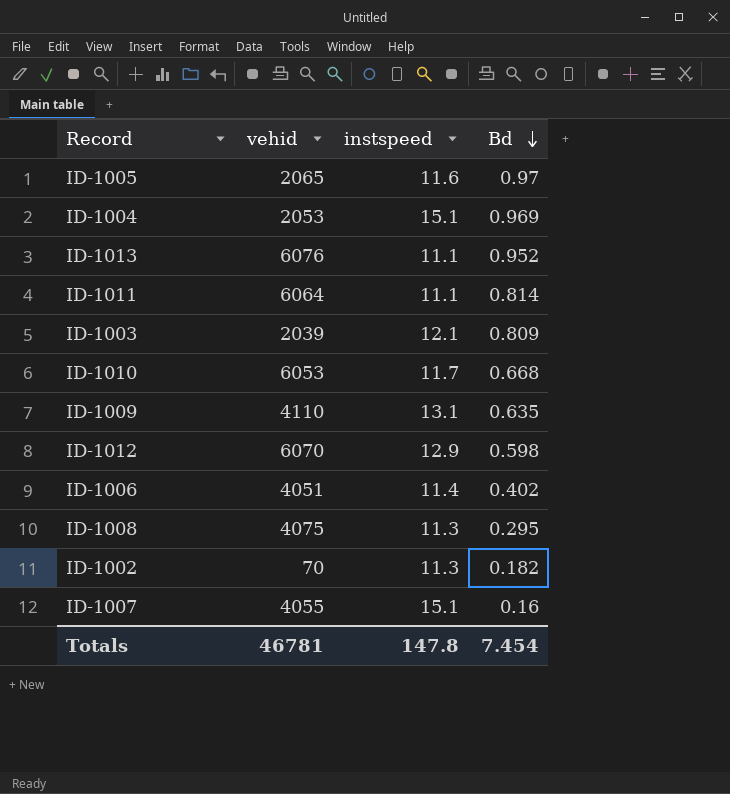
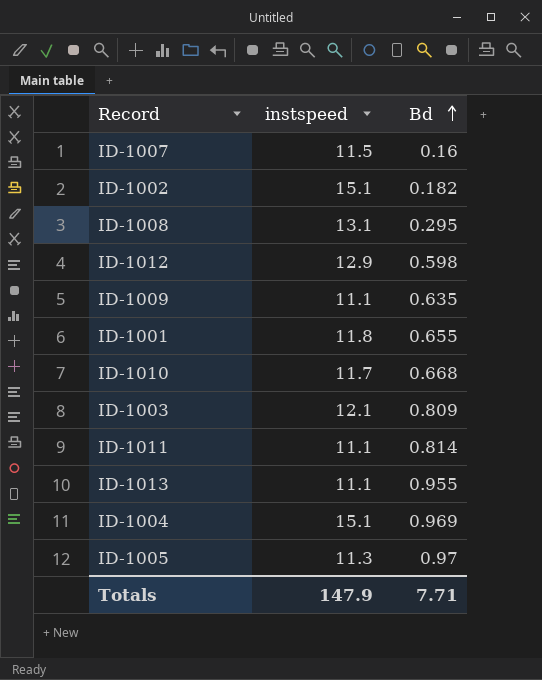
row order: Bd descending -> Bd ascending
column vehid | position: 2 -> none
row ID-1006: 4051 | 11.4 | 0.402 -> none
ID-1007 | instspeed: 15.1 -> 11.5
ID-1002 | instspeed: 11.3 -> 15.1
ID-1008 | instspeed: 11.3 -> 13.1
ID-1009 | instspeed: 13.1 -> 11.1
row ID-1001: none -> 11.8 | 0.655
ID-1013 | Bd: 0.952 -> 0.955
ID-1005 | instspeed: 11.6 -> 11.3
Totals | instspeed: 147.8 -> 147.9
Totals | Bd: 7.454 -> 7.71

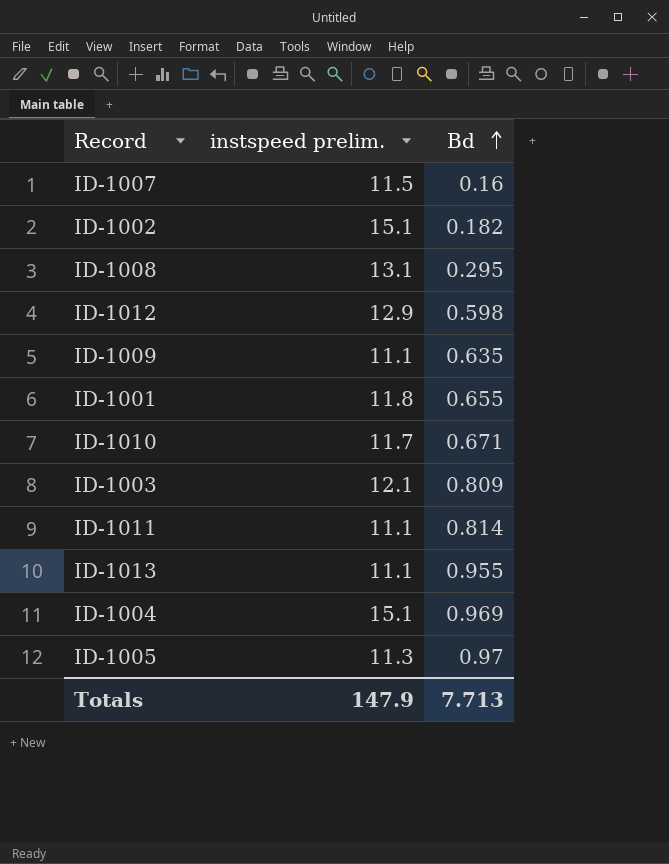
column name: instspeed -> instspeed prelim.
ID-1010 | Bd: 0.668 -> 0.671
Totals | Bd: 7.71 -> 7.713

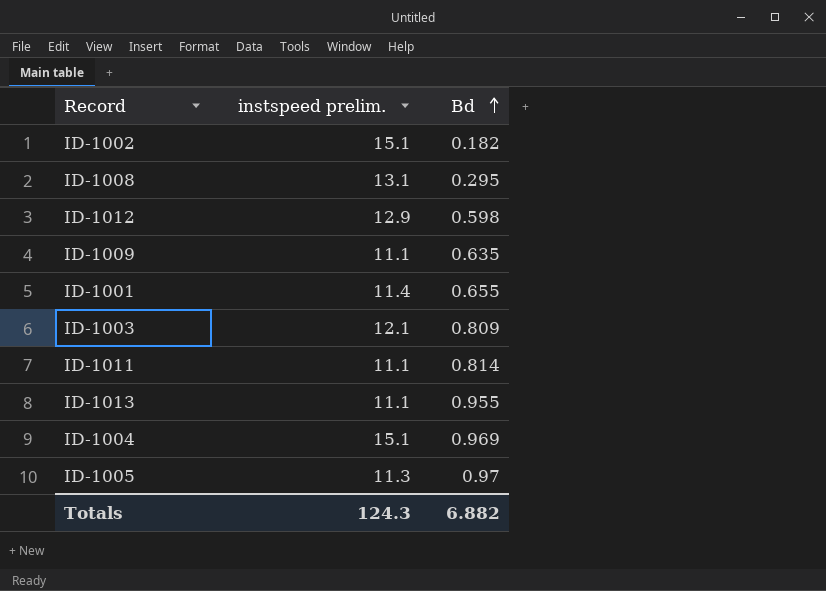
row ID-1007: 11.5 | 0.16 -> none
row ID-1010: 11.7 | 0.671 -> none
ID-1001 | instspeed prelim.: 11.8 -> 11.4
Totals | instspeed prelim.: 147.9 -> 124.3
Totals | Bd: 7.713 -> 6.882

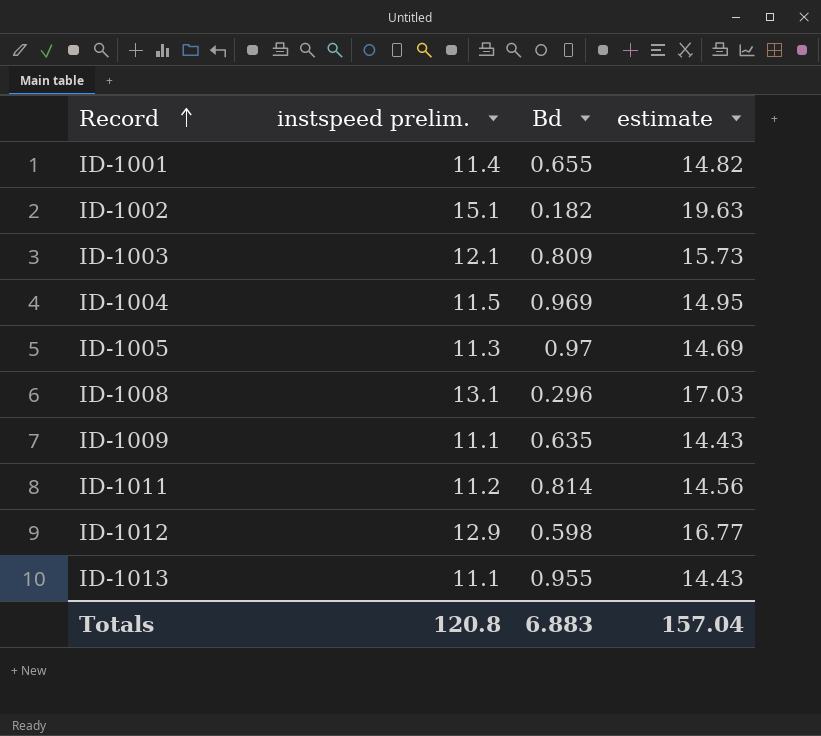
row order: Bd ascending -> Record ascending
column estimate | formula: none -> [instspeed prelim.] * 1.3
ID-1004 | instspeed prelim.: 15.1 -> 11.5
ID-1008 | Bd: 0.295 -> 0.296
ID-1011 | instspeed prelim.: 11.1 -> 11.2
Totals | instspeed prelim.: 124.3 -> 120.8
Totals | Bd: 6.882 -> 6.883

